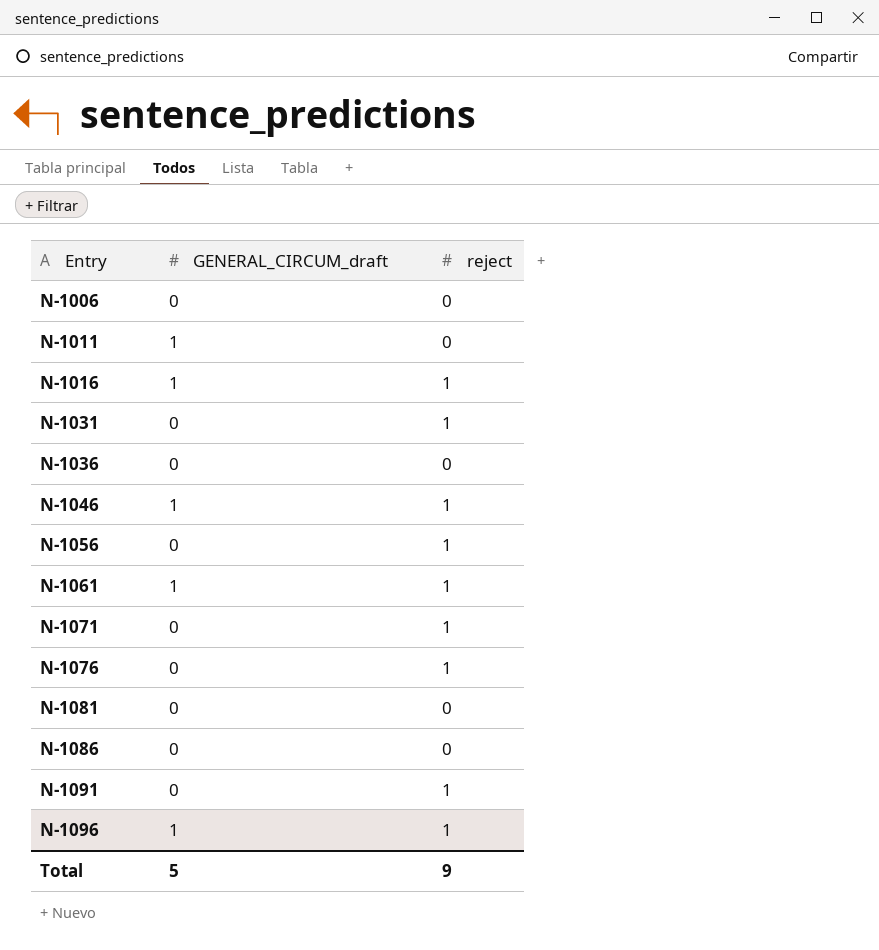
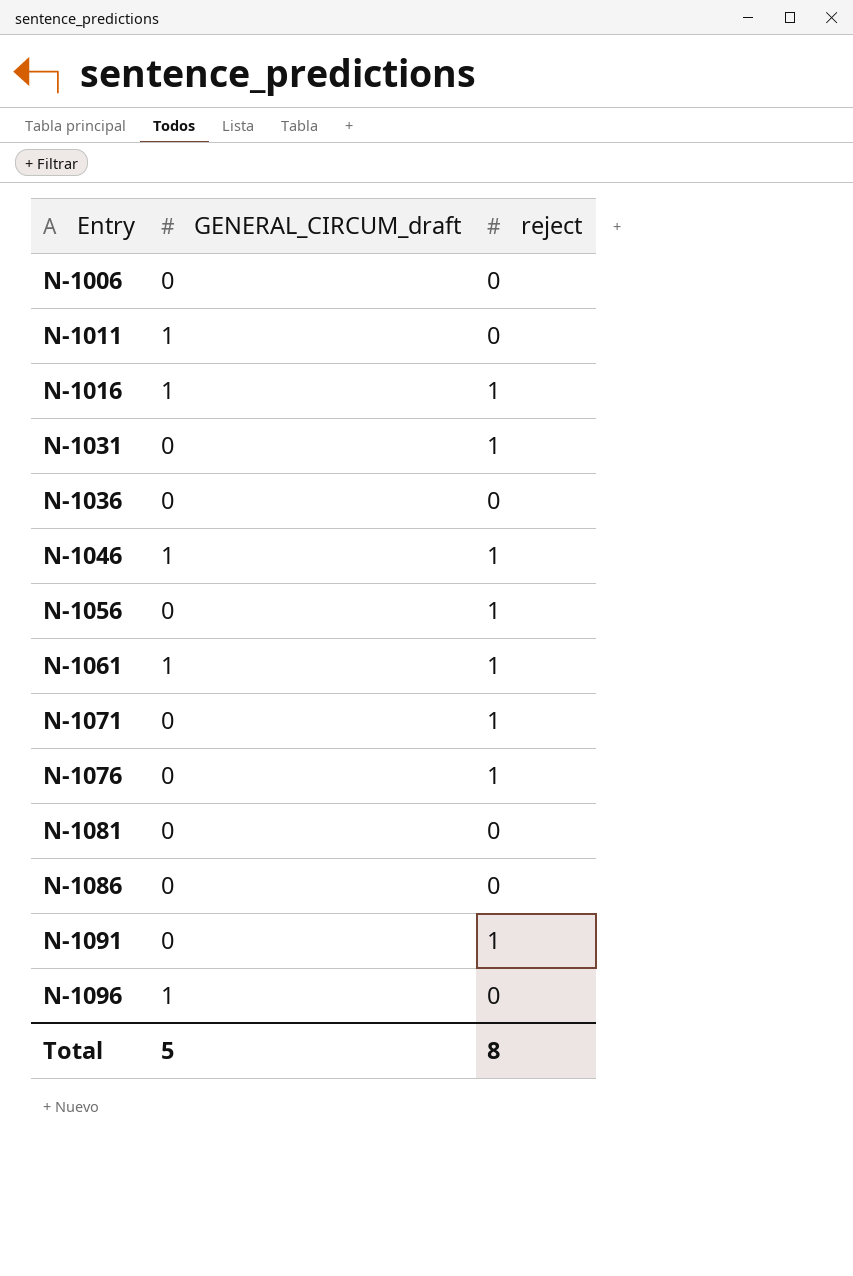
N-1096 | reject: 1 -> 0
Total | reject: 9 -> 8

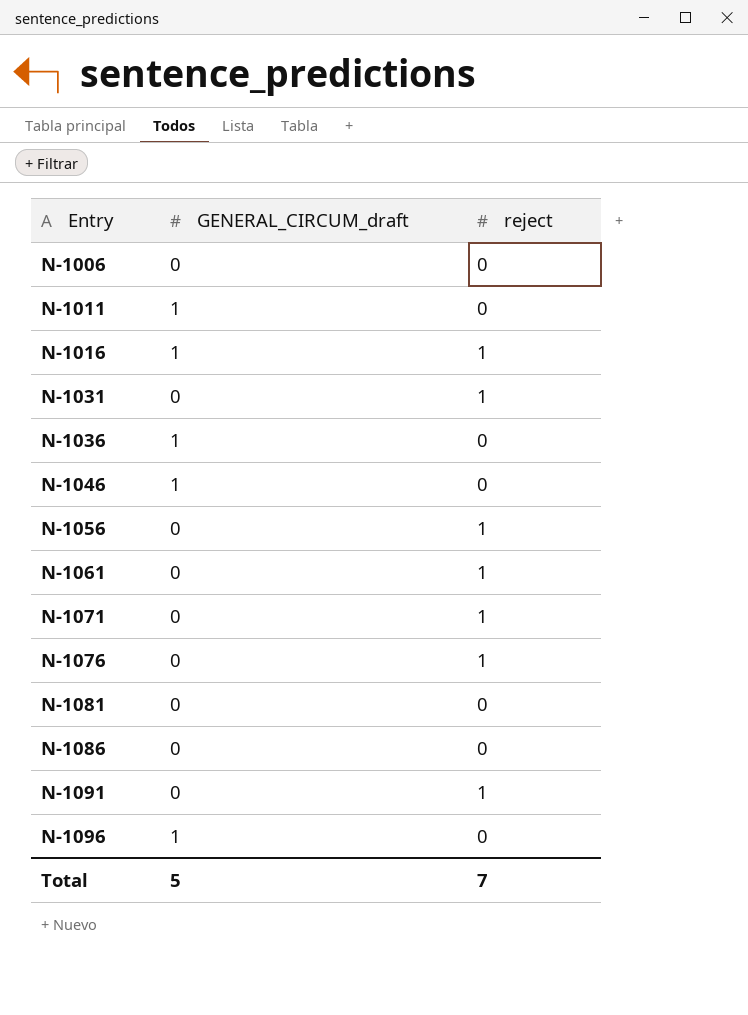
N-1036 | GENERAL_CIRCUM_draft: 0 -> 1
N-1046 | reject: 1 -> 0
N-1061 | GENERAL_CIRCUM_draft: 1 -> 0
Total | reject: 8 -> 7

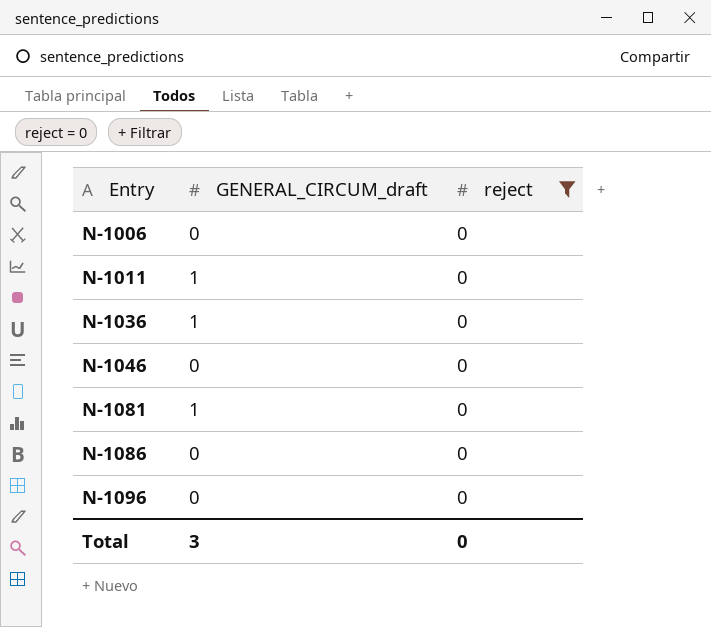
filter: none -> reject = 0
N-1046 | GENERAL_CIRCUM_draft: 1 -> 0
N-1081 | GENERAL_CIRCUM_draft: 0 -> 1
N-1096 | GENERAL_CIRCUM_draft: 1 -> 0
Total | GENERAL_CIRCUM_draft: 5 -> 3
Total | reject: 7 -> 0

